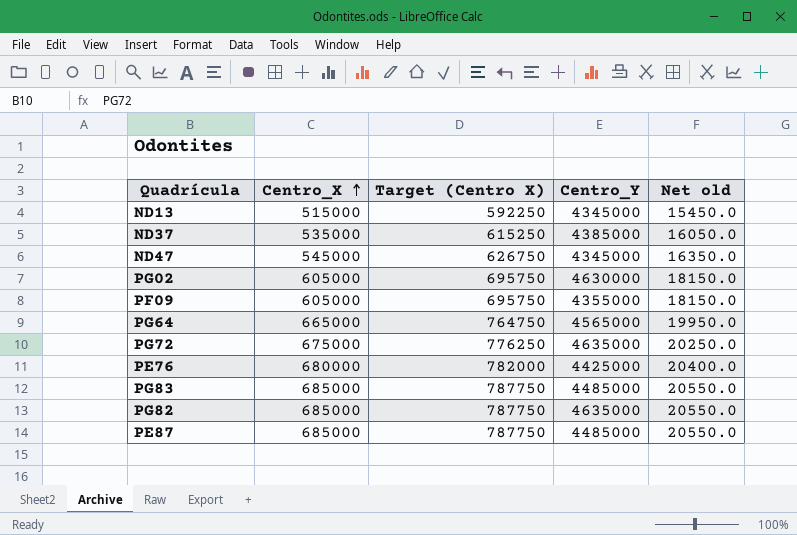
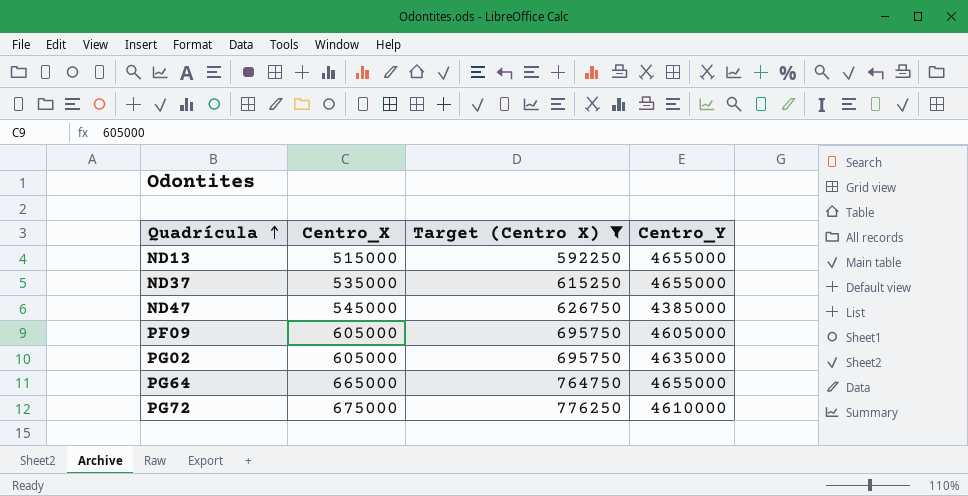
filter: none -> Target (Centro X) <= 776250
row order: Centro_X ascending -> Quadrícula ascending
column Net old | formula: [Centro_X] * 0.03 -> none
ND13 | Centro_Y: 4345000 -> 4655000
ND37 | Centro_Y: 4385000 -> 4655000
ND47 | Centro_Y: 4345000 -> 4385000
PF09 | Centro_Y: 4355000 -> 4605000
PG02 | Centro_Y: 4630000 -> 4635000
PG64 | Centro_Y: 4565000 -> 4655000
PG72 | Centro_Y: 4635000 -> 4610000

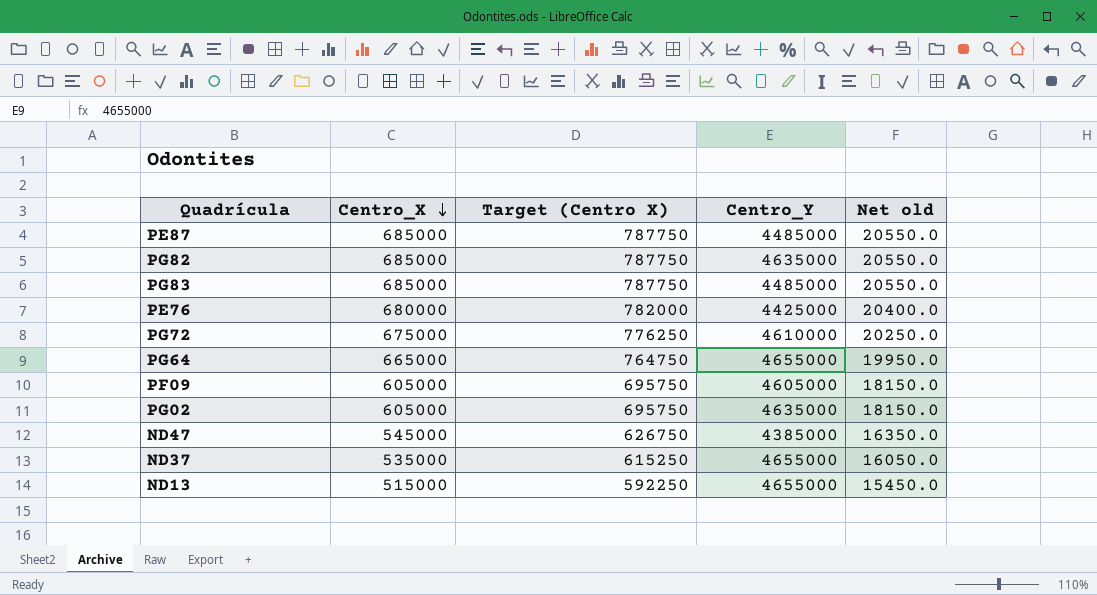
filter: Target (Centro X) <= 776250 -> none
row order: Quadrícula ascending -> Centro_X descending
column Net old | formula: none -> [Centro_X] * 0.03

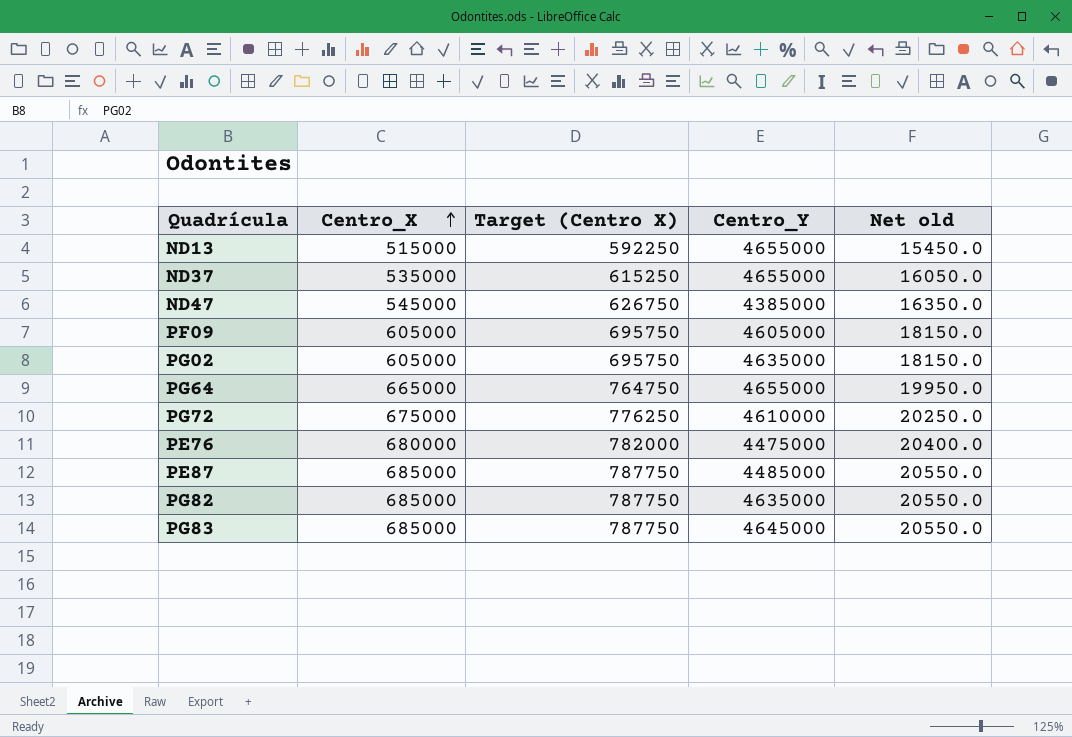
row order: Centro_X descending -> Centro_X ascending
PE76 | Centro_Y: 4425000 -> 4475000
PG83 | Centro_Y: 4485000 -> 4645000

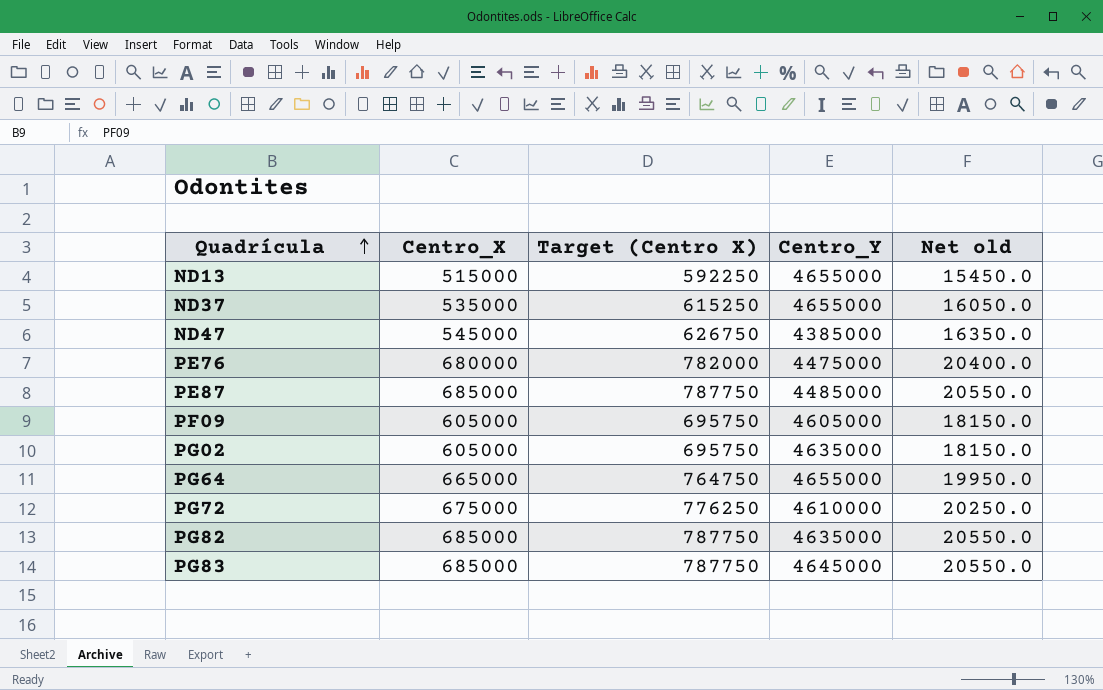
row order: Centro_X ascending -> Quadrícula ascending

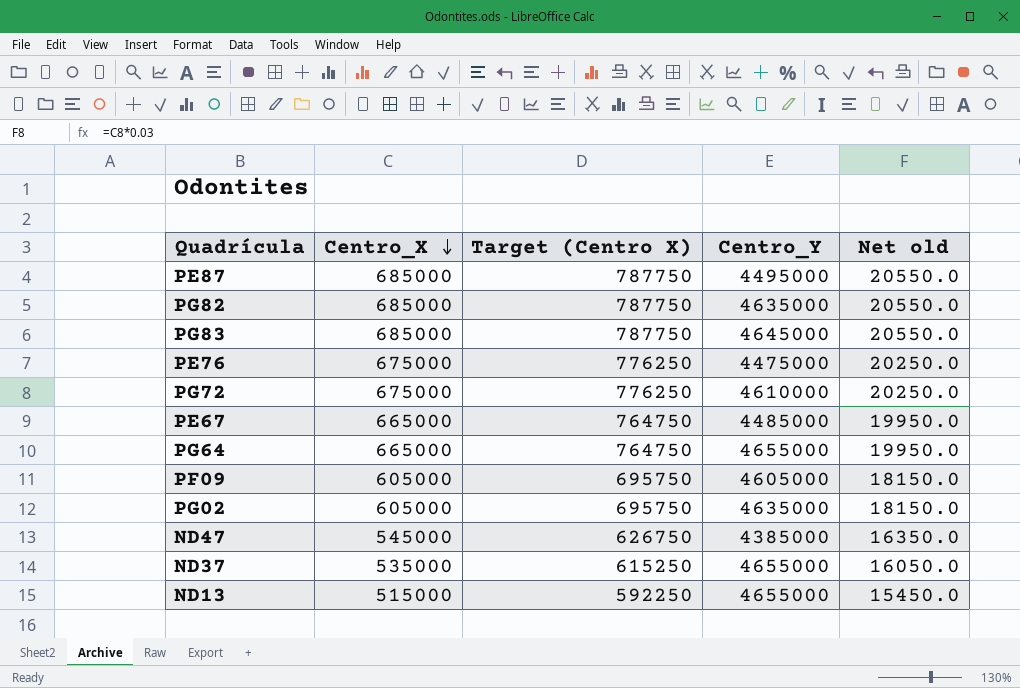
row order: Quadrícula ascending -> Centro_X descending
PE87 | Centro_Y: 4485000 -> 4495000
PE76 | Centro_X: 680000 -> 675000
PE76 | Target (Centro X): 782000 -> 776250
PE76 | Net old: 20400.0 -> 20250.0
row PE67: none -> 665000 | 764750 | 4485000 | 19950.0

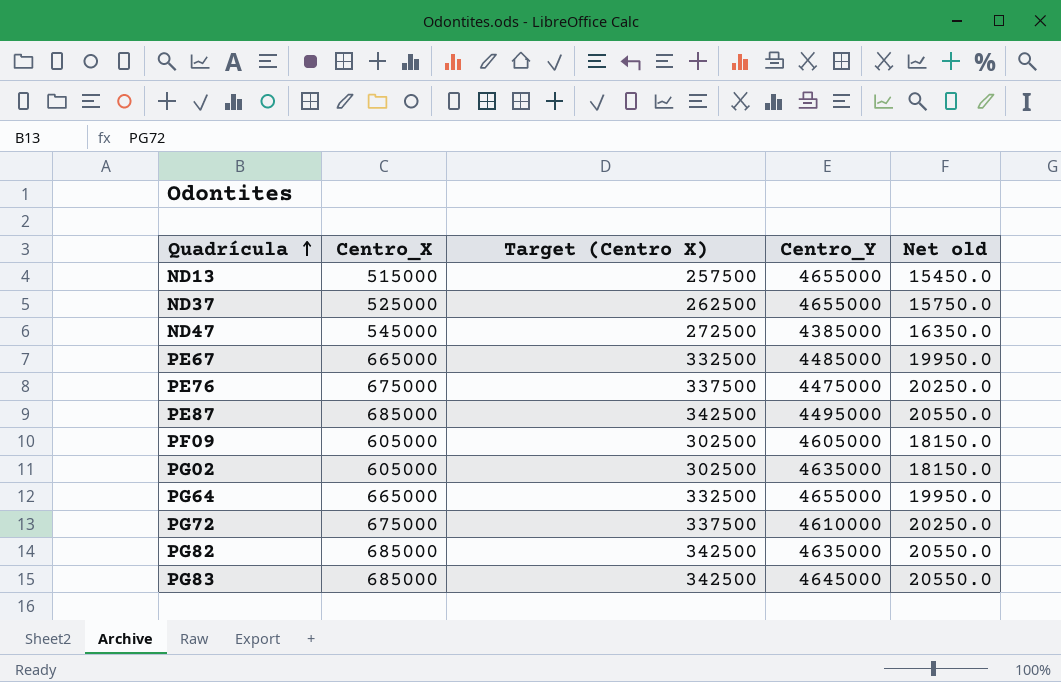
row order: Centro_X descending -> Quadrícula ascending
column Target (Centro X) | formula: [Centro_X] * 1.15 -> [Centro_X] * 0.5
ND37 | Centro_X: 535000 -> 525000
ND37 | Net old: 16050.0 -> 15750.0

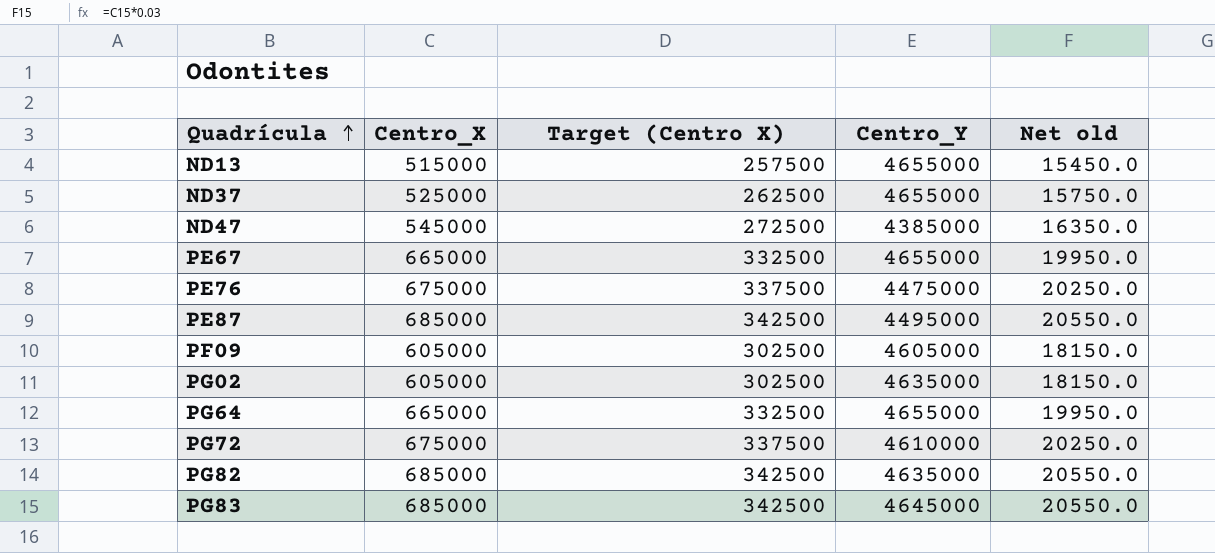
PE67 | Centro_Y: 4485000 -> 4655000

